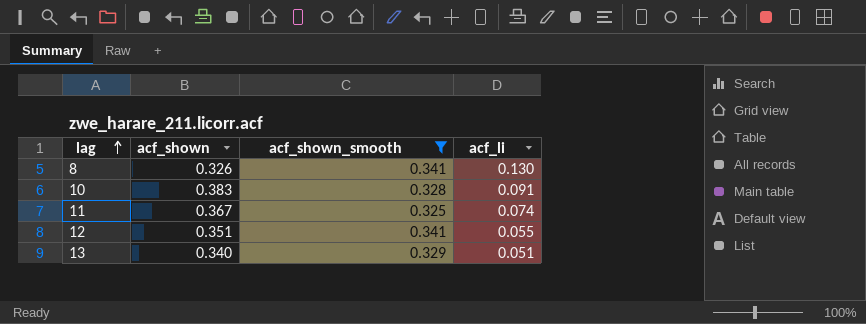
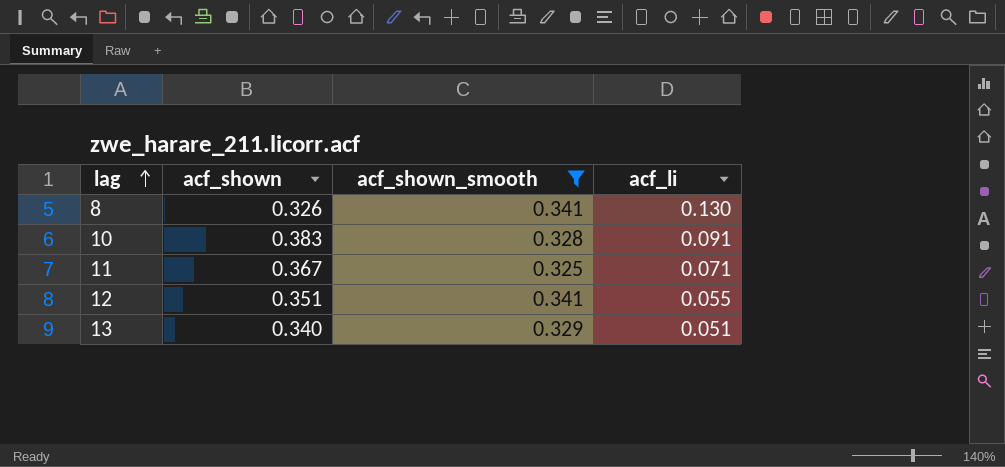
11 | acf_li: 0.074 -> 0.071

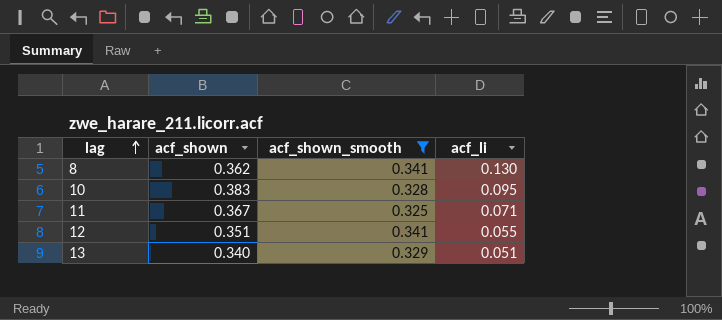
8 | acf_shown: 0.326 -> 0.362
10 | acf_li: 0.091 -> 0.095

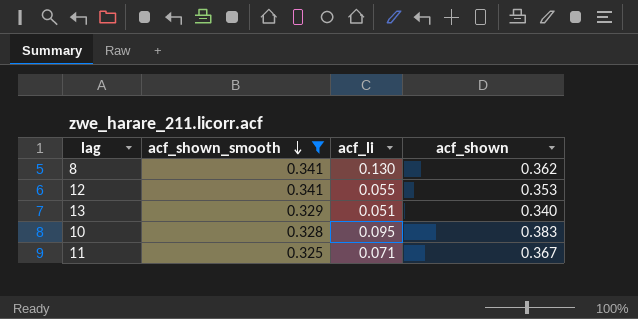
row order: lag ascending -> acf_shown_smooth descending
column acf_shown | position: 2 -> 4
12 | acf_shown: 0.351 -> 0.353

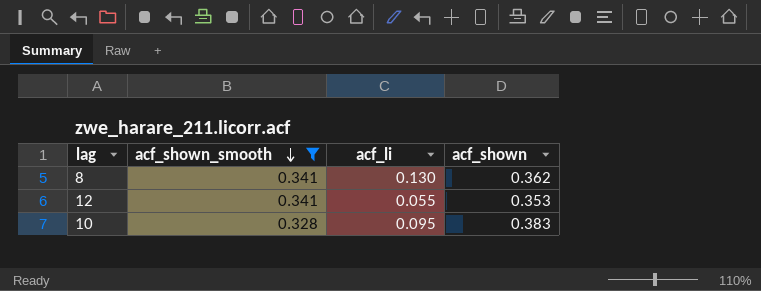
row 13: 0.329 | 0.051 | 0.340 -> none
row 11: 0.325 | 0.071 | 0.367 -> none

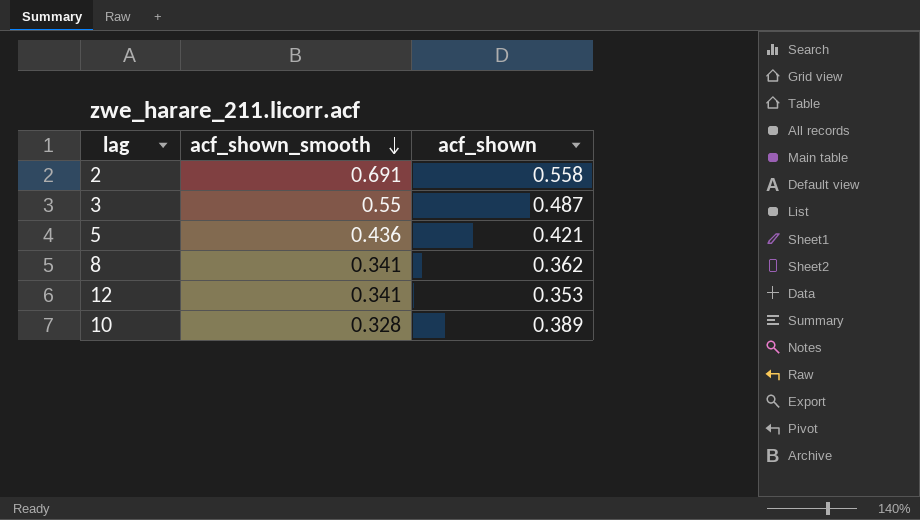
filter: acf_shown_smooth <= 0.341 -> none
column acf_li | position: 3 -> none
10 | acf_shown: 0.383 -> 0.389

